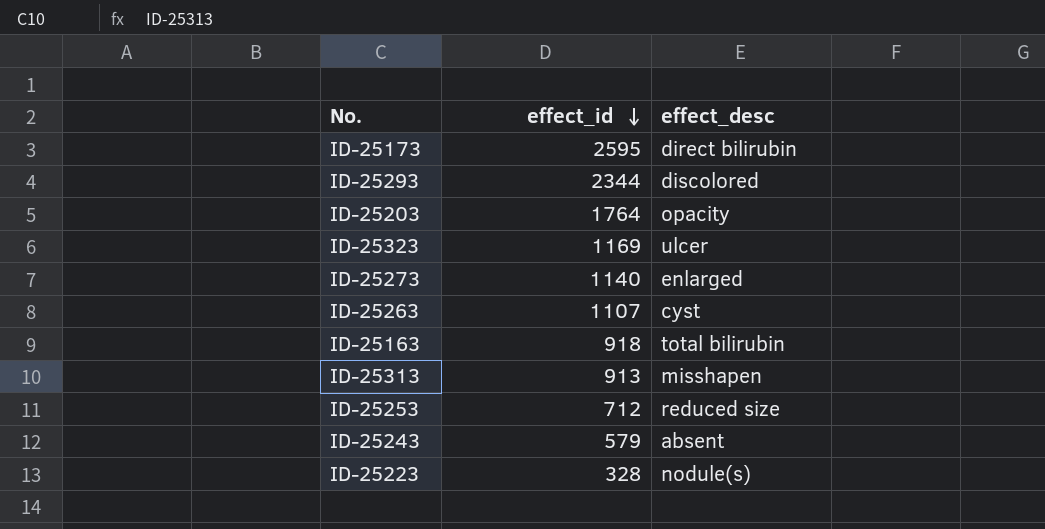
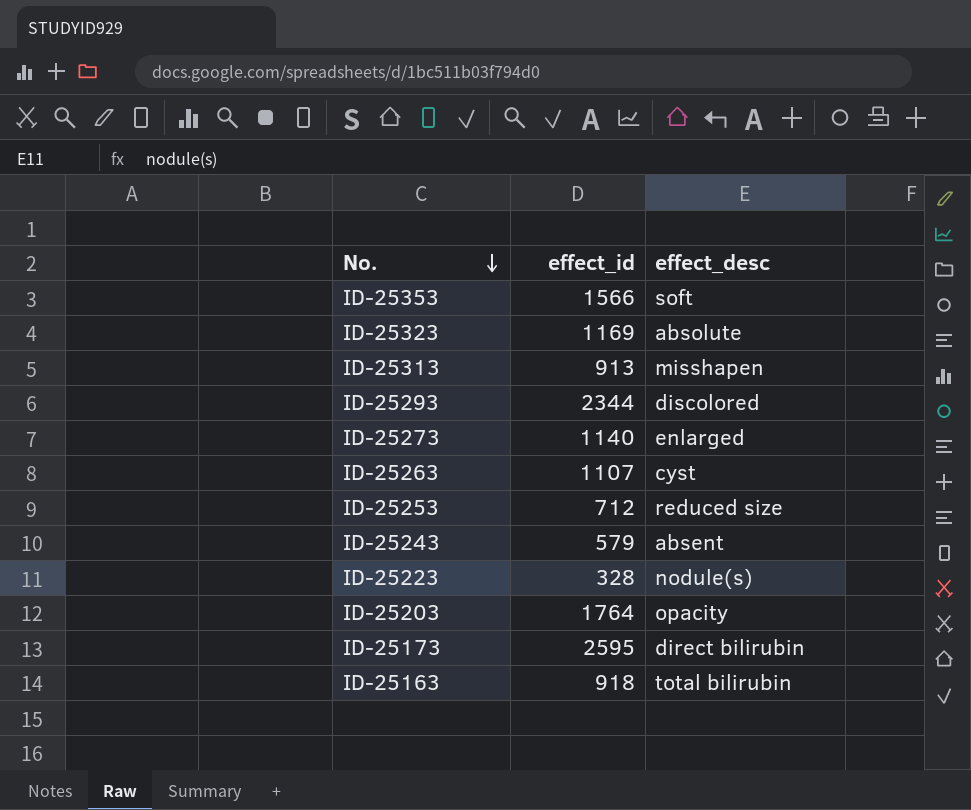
row order: effect_id descending -> No. descending
row ID-25353: none -> 1566 | soft
ID-25323 | effect_desc: ulcer -> absolute

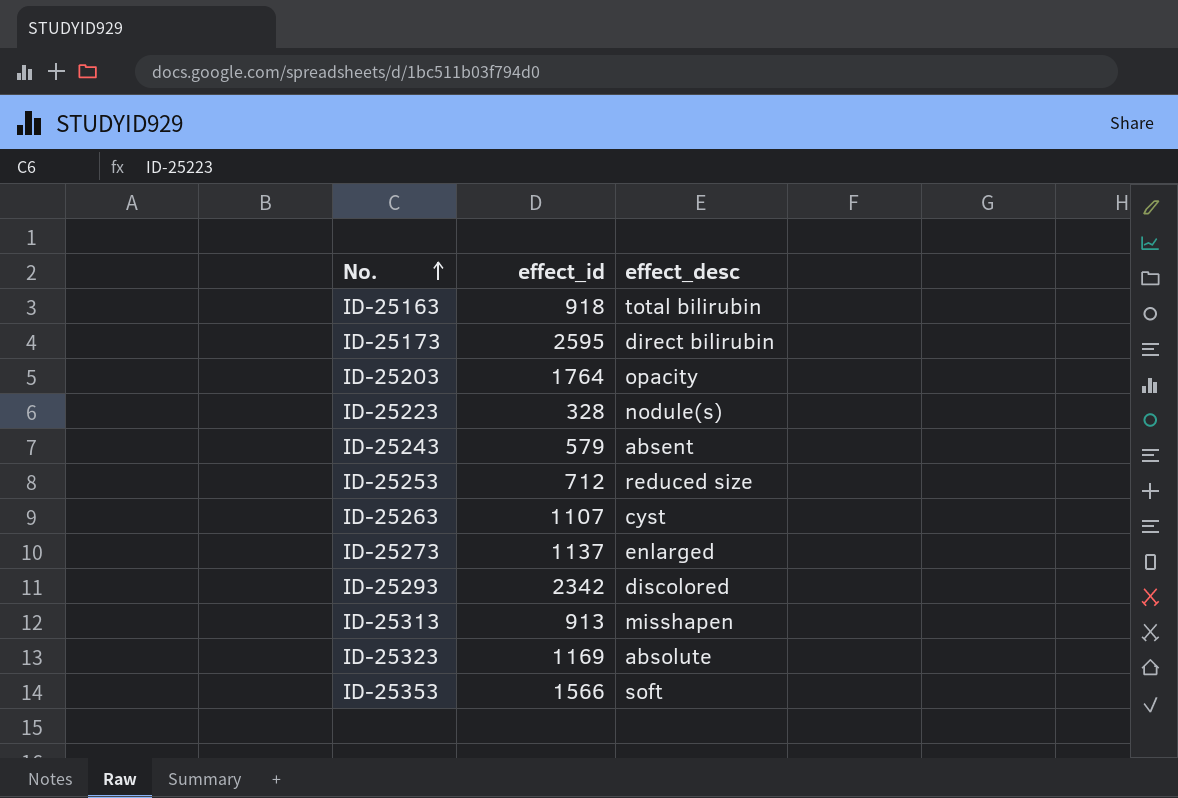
row order: No. descending -> No. ascending
ID-25273 | effect_id: 1140 -> 1137
ID-25293 | effect_id: 2344 -> 2342

